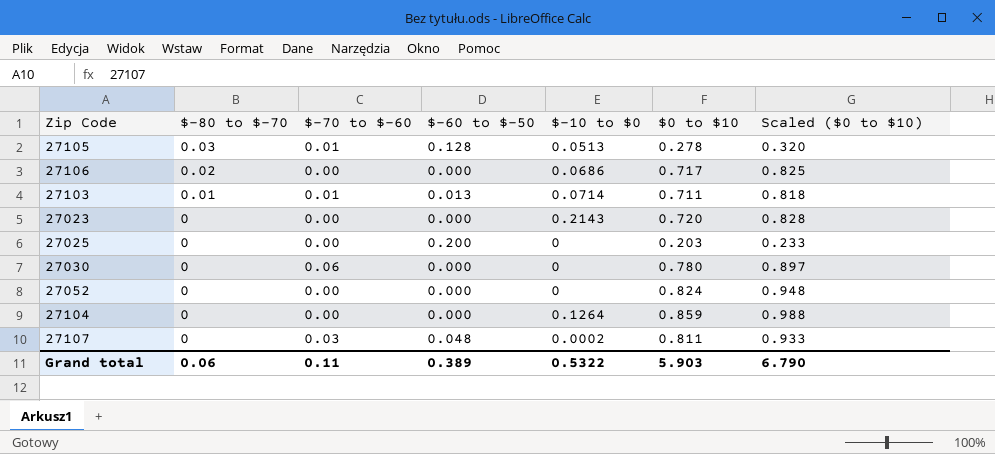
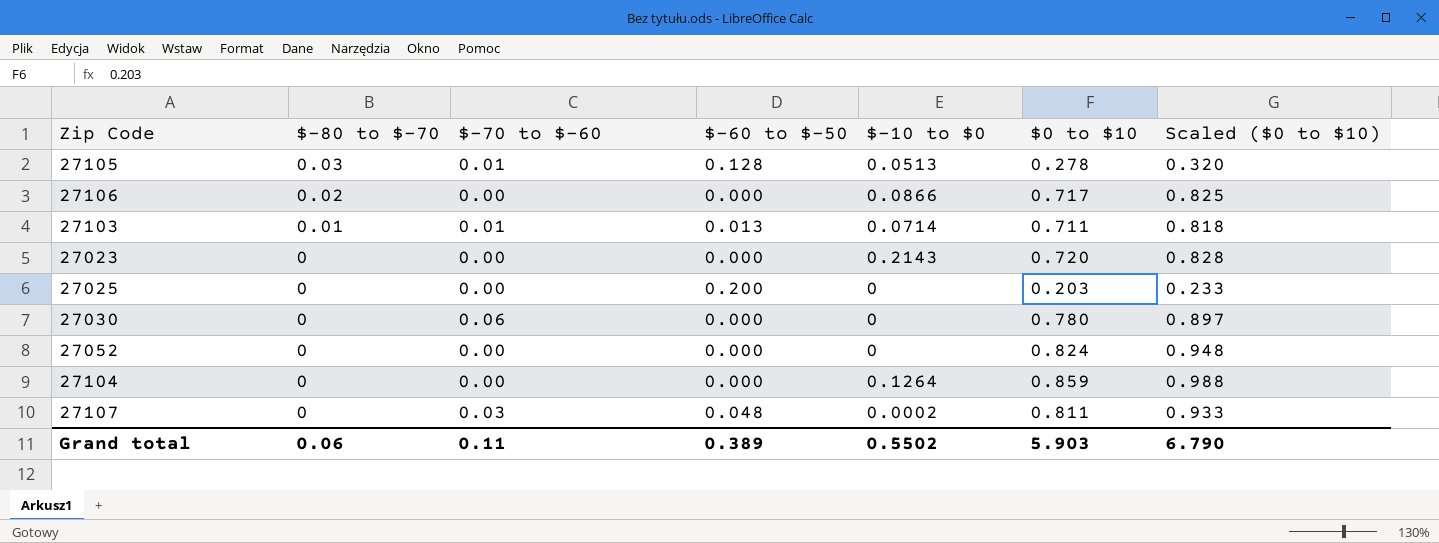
27106 | $-10 to $0: 0.0686 -> 0.0866
Grand total | $-10 to $0: 0.5322 -> 0.5502

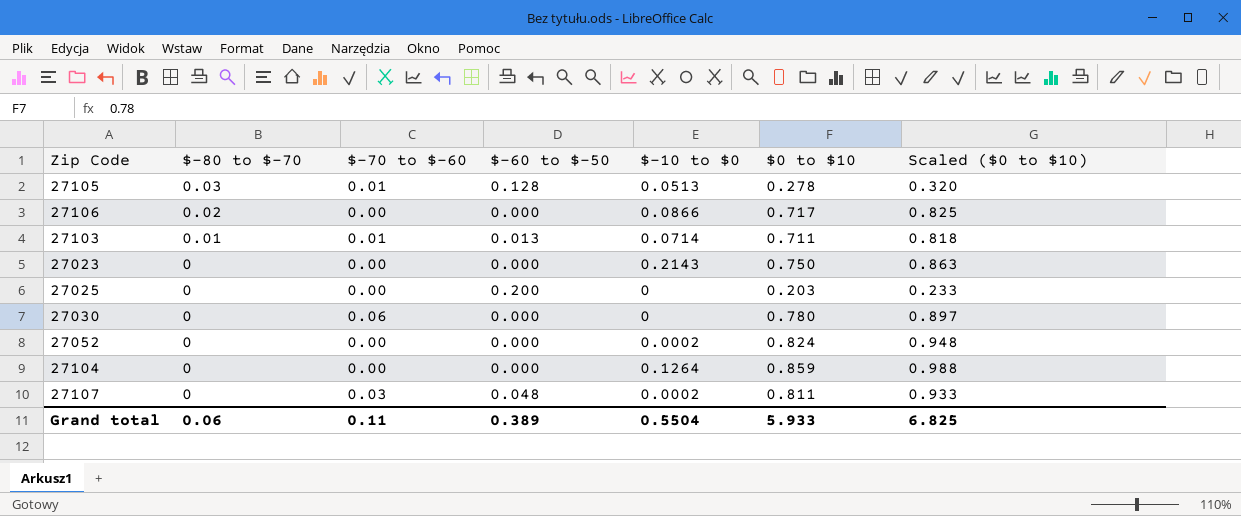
27023 | $0 to $10: 0.720 -> 0.750
27023 | Scaled ($0 to $10): 0.828 -> 0.863
27052 | $-10 to $0: 0 -> 0.0002
Grand total | $-10 to $0: 0.5502 -> 0.5504
Grand total | $0 to $10: 5.903 -> 5.933
Grand total | Scaled ($0 to $10): 6.790 -> 6.825

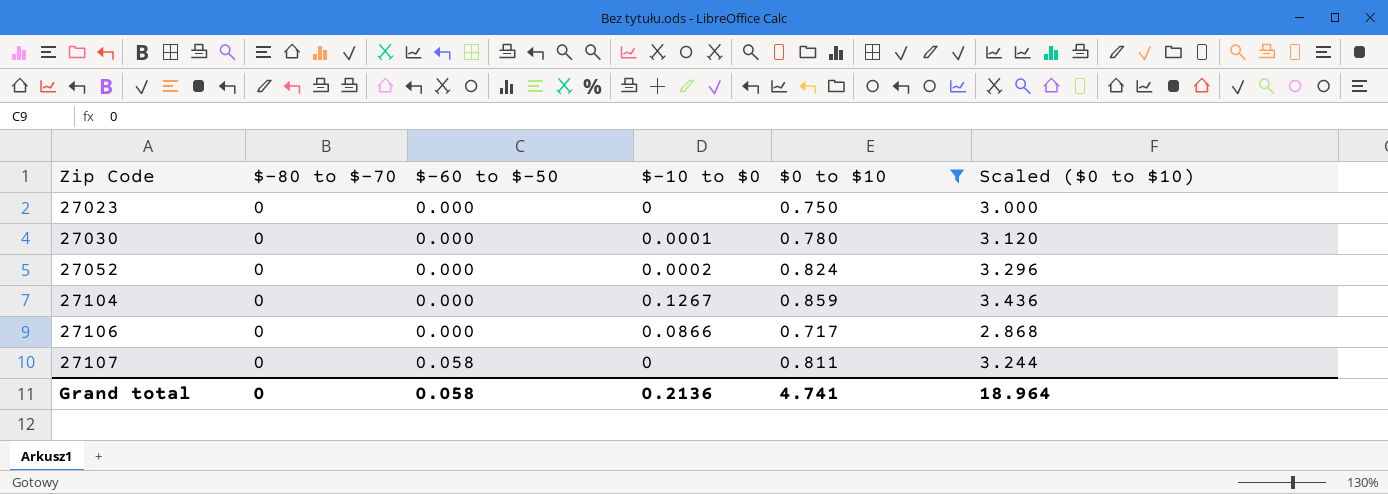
filter: none -> $0 to $10 >= 0.717
row order: $-80 to $-70 descending -> Zip Code ascending
column $-70 to $-60 | position: 3 -> none
column Scaled ($0 to $10) | formula: [$0 to $10] * 1.15 -> [$0 to $10] * 4
27023 | $-10 to $0: 0.2143 -> 0
27030 | $-10 to $0: 0 -> 0.0001
27104 | $-10 to $0: 0.1264 -> 0.1267
27106 | $-80 to $-70: 0.02 -> 0
27107 | $-60 to $-50: 0.048 -> 0.058
27107 | $-10 to $0: 0.0002 -> 0
Grand total | $-80 to $-70: 0.06 -> 0
Grand total | $-60 to $-50: 0.389 -> 0.058
Grand total | $-10 to $0: 0.5504 -> 0.2136
Grand total | $0 to $10: 5.933 -> 4.741
Grand total | Scaled ($0 to $10): 6.825 -> 18.964

